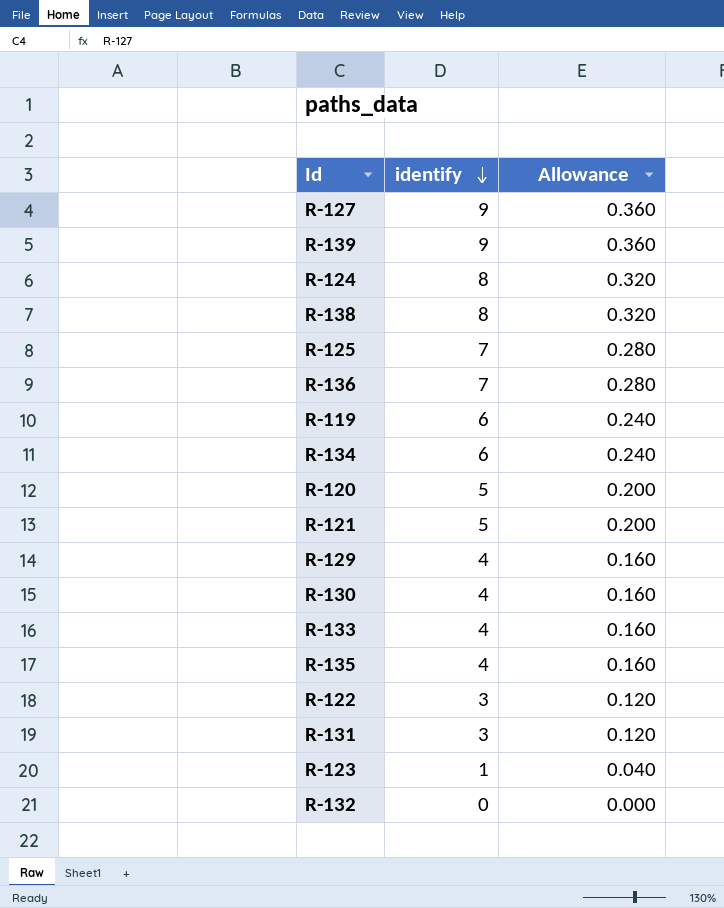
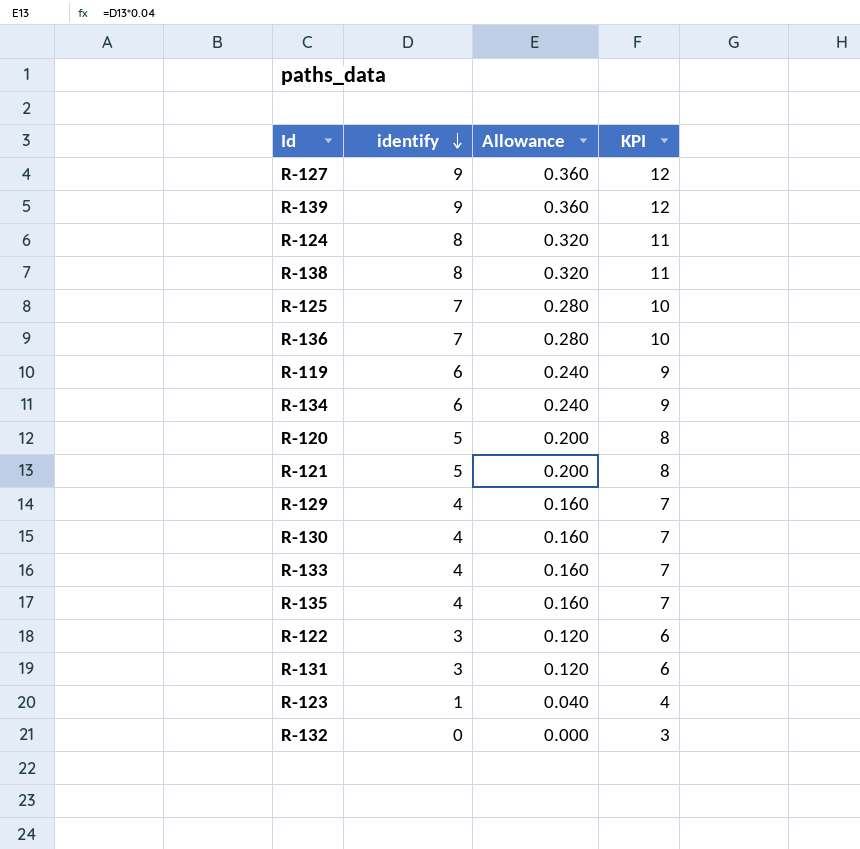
column KPI | formula: none -> [identify] + 3

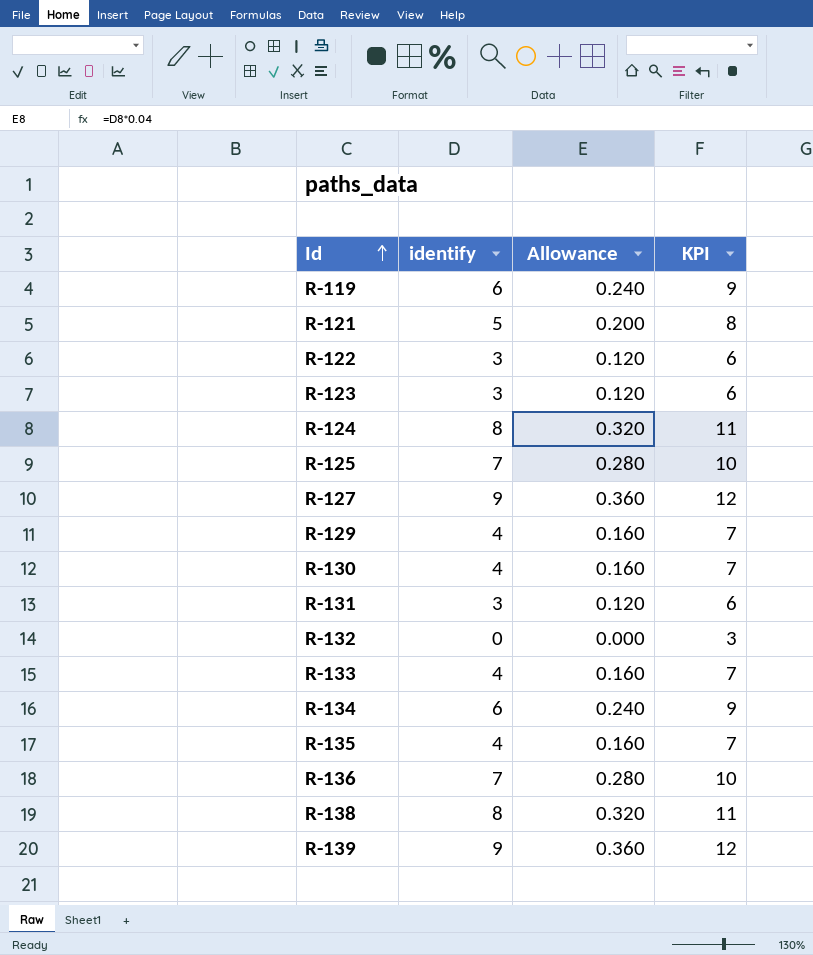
row order: identify descending -> Id ascending
row R-120: 5 | 0.200 | 8 -> none
R-123 | identify: 1 -> 3
R-123 | Allowance: 0.040 -> 0.120
R-123 | KPI: 4 -> 6

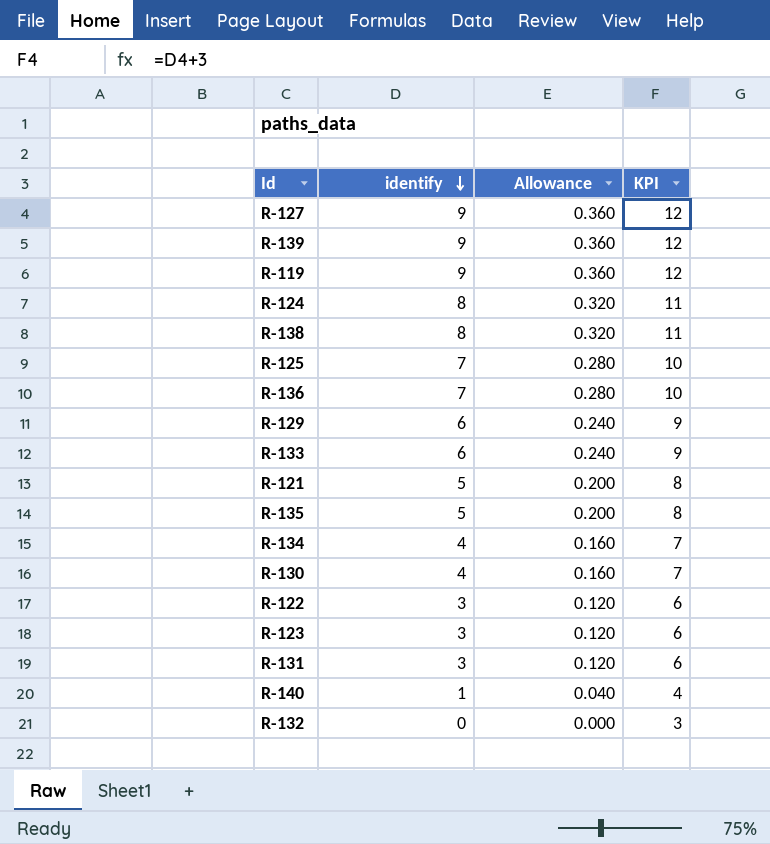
row order: Id ascending -> identify descending
R-119 | identify: 6 -> 9
R-119 | Allowance: 0.240 -> 0.360
R-119 | KPI: 9 -> 12
R-129 | identify: 4 -> 6
R-129 | Allowance: 0.160 -> 0.240
R-129 | KPI: 7 -> 9
R-133 | identify: 4 -> 6
R-133 | Allowance: 0.160 -> 0.240
R-133 | KPI: 7 -> 9
R-135 | identify: 4 -> 5
R-135 | Allowance: 0.160 -> 0.200
R-135 | KPI: 7 -> 8
R-134 | identify: 6 -> 4
R-134 | Allowance: 0.240 -> 0.160
R-134 | KPI: 9 -> 7
row R-140: none -> 1 | 0.040 | 4

